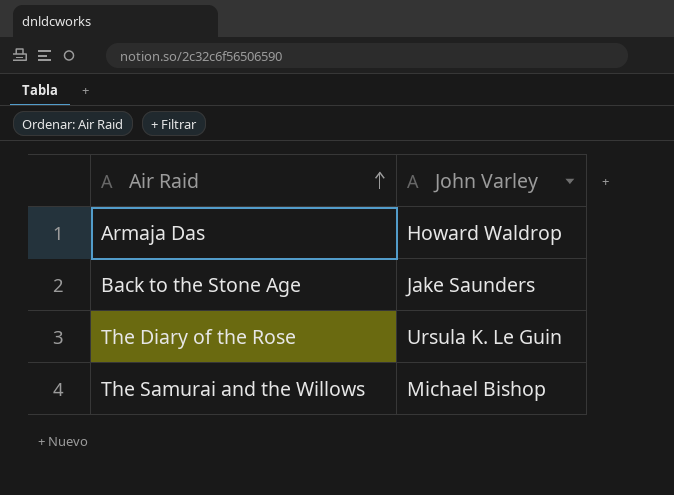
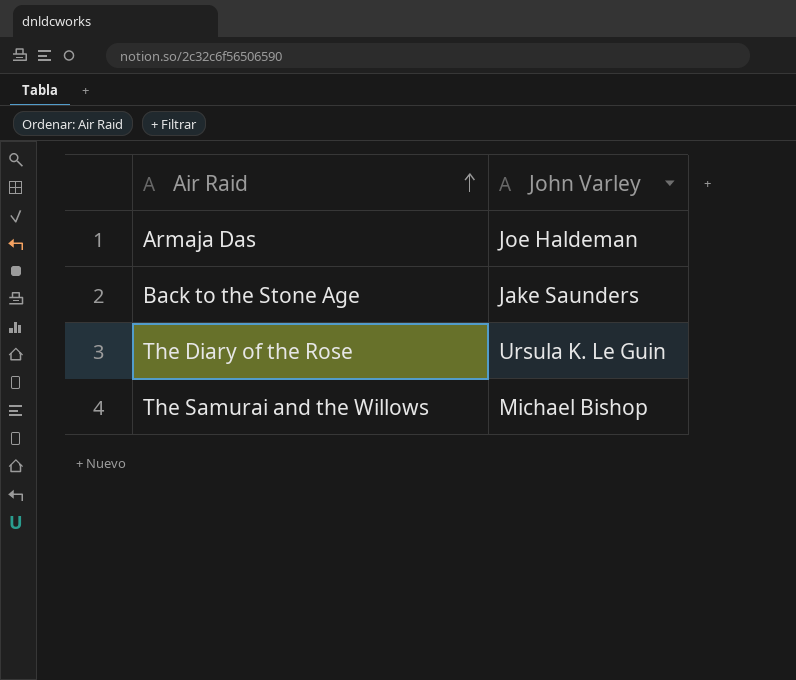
Armaja Das | John Varley: Howard Waldrop -> Joe Haldeman

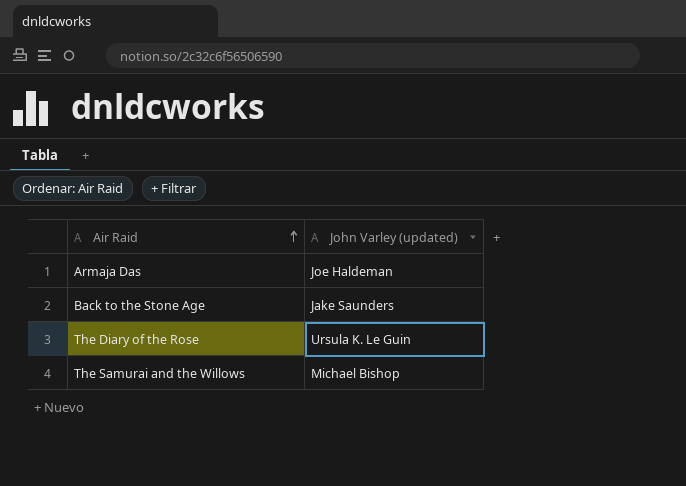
column name: John Varley -> John Varley (updated)

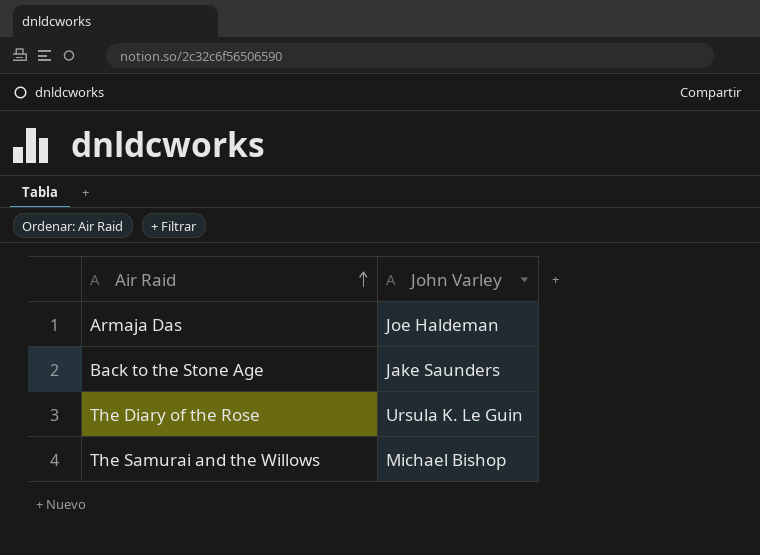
column name: John Varley (updated) -> John Varley

